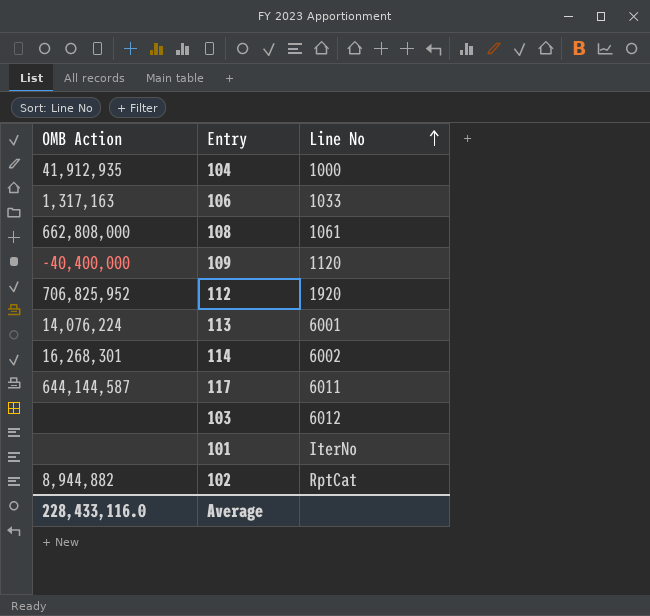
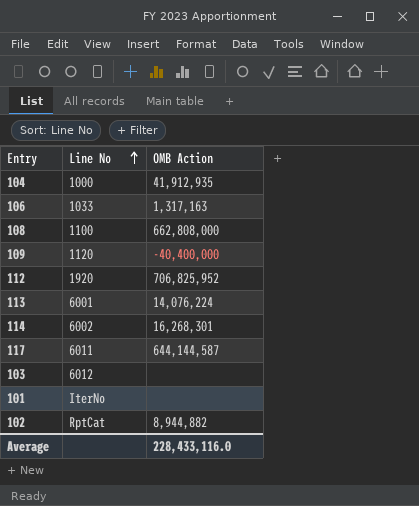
column OMB Action | position: 1 -> 3
108 | Line No: 1061 -> 1100

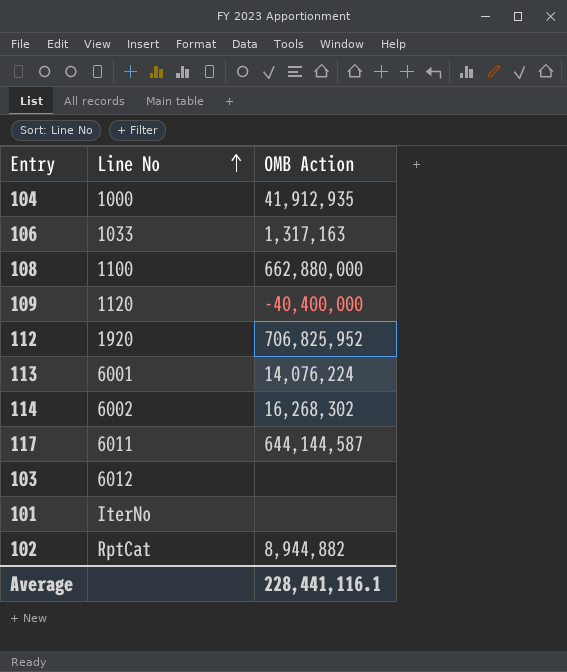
108 | OMB Action: 662,808,000 -> 662,880,000
114 | OMB Action: 16,268,301 -> 16,268,302
Average | OMB Action: 228,433,116.0 -> 228,441,116.1

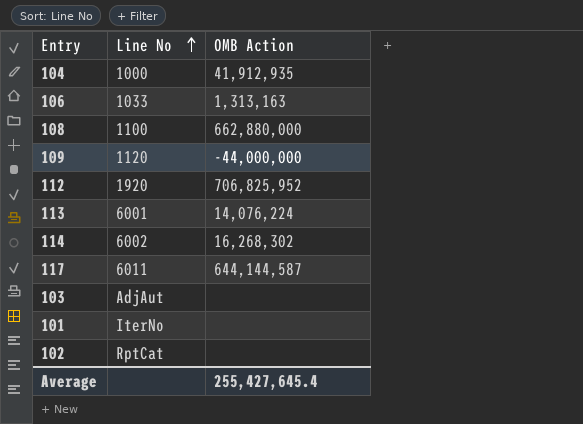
106 | OMB Action: 1,317,163 -> 1,313,163
109 | OMB Action: -40,400,000 -> -44,000,000
103 | Line No: 6012 -> AdjAut
102 | OMB Action: 8,944,882 -> none
Average | OMB Action: 228,441,116.1 -> 255,427,645.4

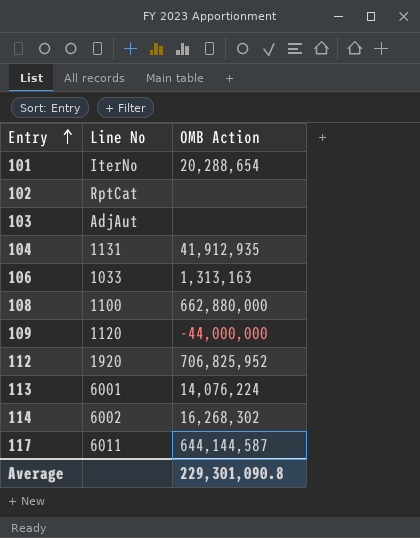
row order: Line No ascending -> Entry ascending
101 | OMB Action: none -> 20,288,654
104 | Line No: 1000 -> 1131
Average | OMB Action: 255,427,645.4 -> 229,301,090.8

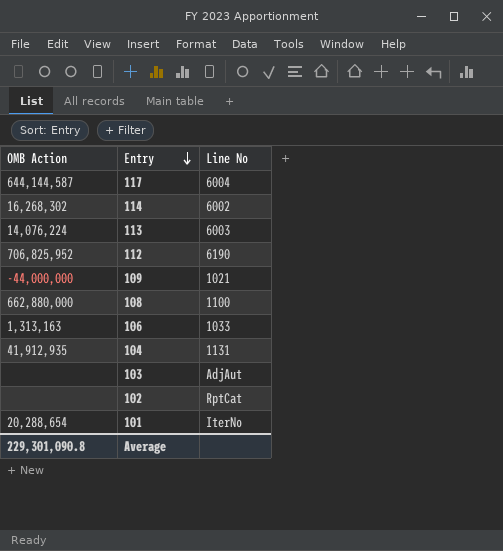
row order: Entry ascending -> Entry descending
column OMB Action | position: 3 -> 1
117 | Line No: 6011 -> 6004
113 | Line No: 6001 -> 6003
112 | Line No: 1920 -> 6190
109 | Line No: 1120 -> 1021

